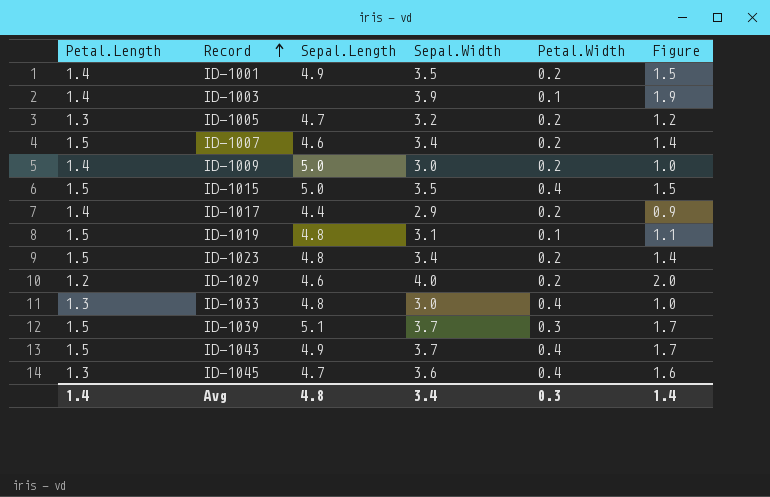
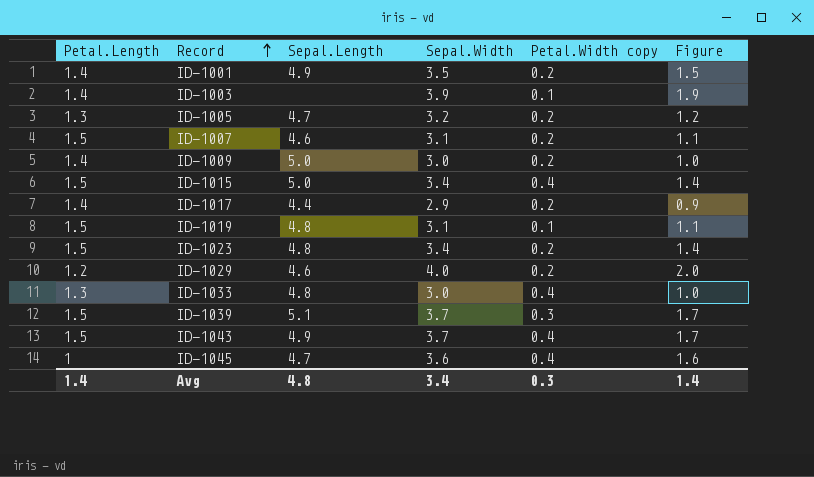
column name: Petal.Width -> Petal.Width copy
ID-1007 | Sepal.Width: 3.4 -> 3.1
ID-1007 | Figure: 1.4 -> 1.1
ID-1015 | Sepal.Width: 3.5 -> 3.4
ID-1015 | Figure: 1.5 -> 1.4
ID-1045 | Petal.Length: 1.3 -> 1

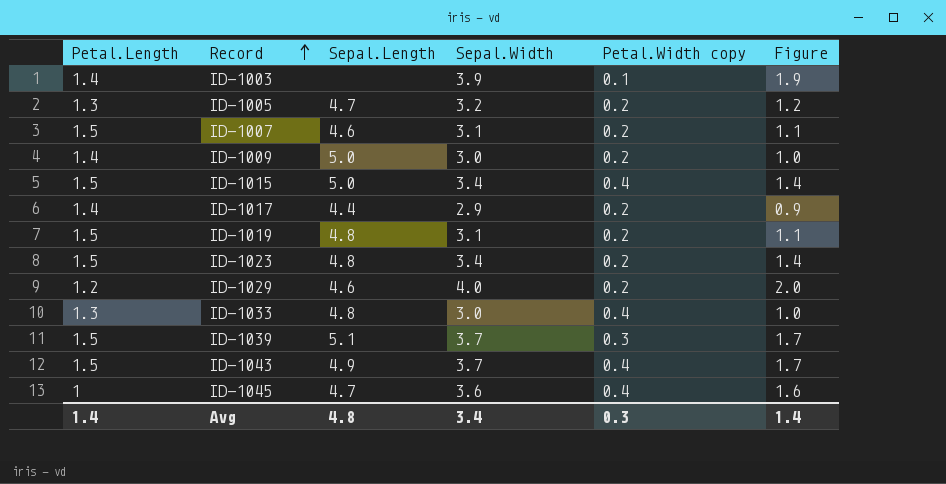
row ID-1001: 1.4 | 4.9 | 3.5 | 0.2 | 1.5 -> none
ID-1019 | Petal.Width copy: 0.1 -> 0.2

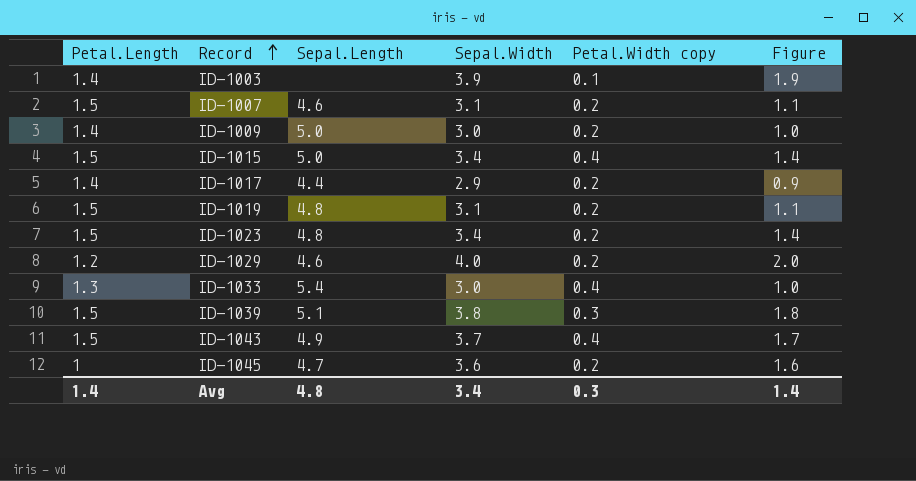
row ID-1005: 1.3 | 4.7 | 3.2 | 0.2 | 1.2 -> none
ID-1033 | Sepal.Length: 4.8 -> 5.4
ID-1039 | Sepal.Width: 3.7 -> 3.8
ID-1039 | Figure: 1.7 -> 1.8
ID-1045 | Petal.Width copy: 0.4 -> 0.2

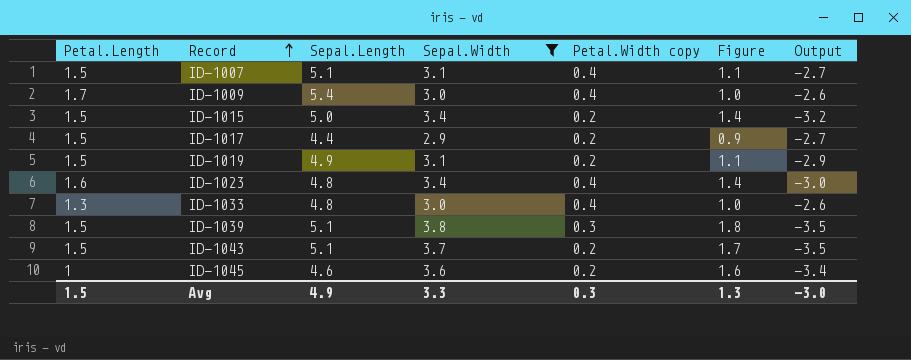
filter: none -> Sepal.Width <= 3.8
column Output | formula: none -> [Petal.Width copy] - [Sepal.Width]
ID-1007 | Sepal.Length: 4.6 -> 5.1
ID-1007 | Petal.Width copy: 0.2 -> 0.4
ID-1009 | Petal.Length: 1.4 -> 1.7
ID-1009 | Sepal.Length: 5.0 -> 5.4
ID-1009 | Petal.Width copy: 0.2 -> 0.4
ID-1015 | Petal.Width copy: 0.4 -> 0.2
ID-1017 | Petal.Length: 1.4 -> 1.5
ID-1019 | Sepal.Length: 4.8 -> 4.9
ID-1023 | Petal.Length: 1.5 -> 1.6
ID-1023 | Petal.Width copy: 0.2 -> 0.4
ID-1033 | Sepal.Length: 5.4 -> 4.8
ID-1043 | Sepal.Length: 4.9 -> 5.1
ID-1043 | Petal.Width copy: 0.4 -> 0.2
ID-1045 | Sepal.Length: 4.7 -> 4.6
Avg | Petal.Length: 1.4 -> 1.5
Avg | Sepal.Length: 4.8 -> 4.9
Avg | Sepal.Width: 3.4 -> 3.3
Avg | Figure: 1.4 -> 1.3

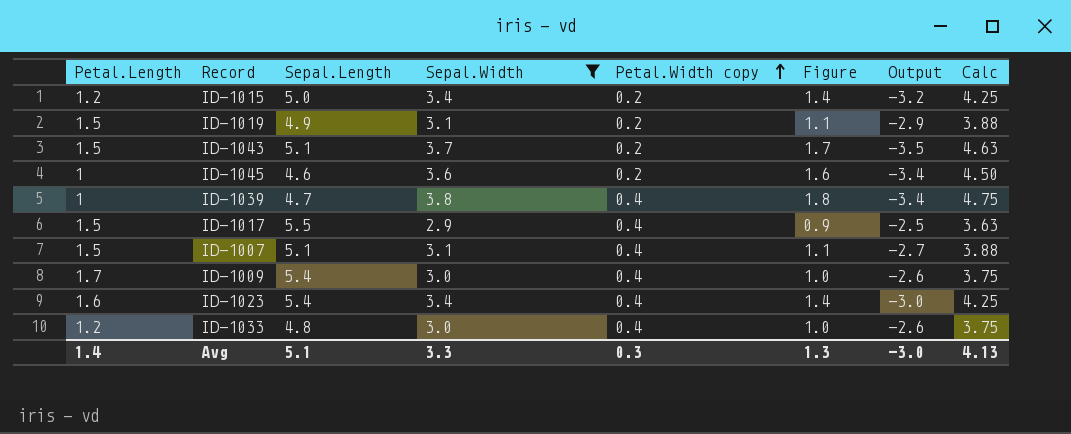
row order: Record ascending -> Petal.Width copy ascending
column Calc | formula: none -> [Sepal.Width] * 1.25
ID-1015 | Petal.Length: 1.5 -> 1.2
ID-1039 | Petal.Length: 1.5 -> 1
ID-1039 | Sepal.Length: 5.1 -> 4.7
ID-1039 | Petal.Width copy: 0.3 -> 0.4
ID-1039 | Output: -3.5 -> -3.4
ID-1017 | Sepal.Length: 4.4 -> 5.5
ID-1017 | Petal.Width copy: 0.2 -> 0.4
ID-1017 | Output: -2.7 -> -2.5
ID-1023 | Sepal.Length: 4.8 -> 5.4
ID-1033 | Petal.Length: 1.3 -> 1.2
Avg | Petal.Length: 1.5 -> 1.4
Avg | Sepal.Length: 4.9 -> 5.1

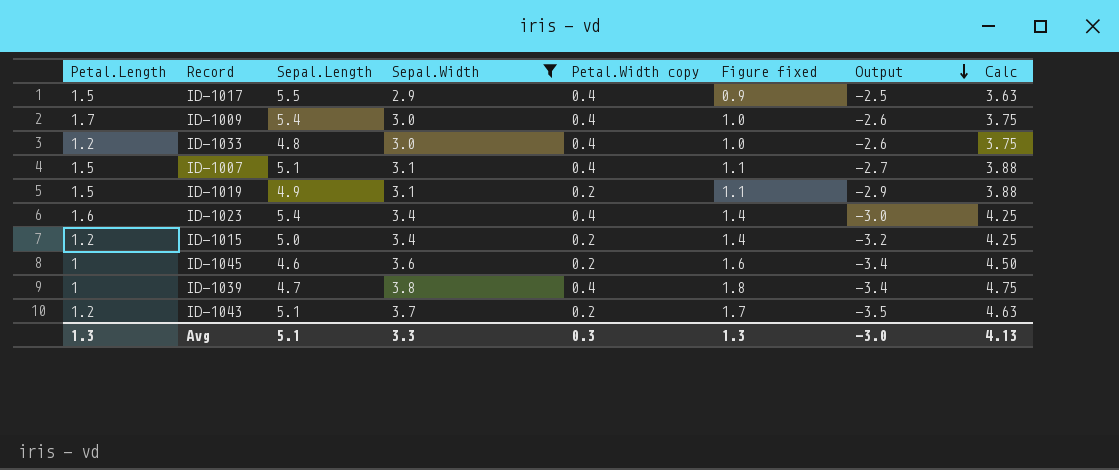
row order: Petal.Width copy ascending -> Output descending
column name: Figure -> Figure fixed
ID-1043 | Petal.Length: 1.5 -> 1.2
Avg | Petal.Length: 1.4 -> 1.3

